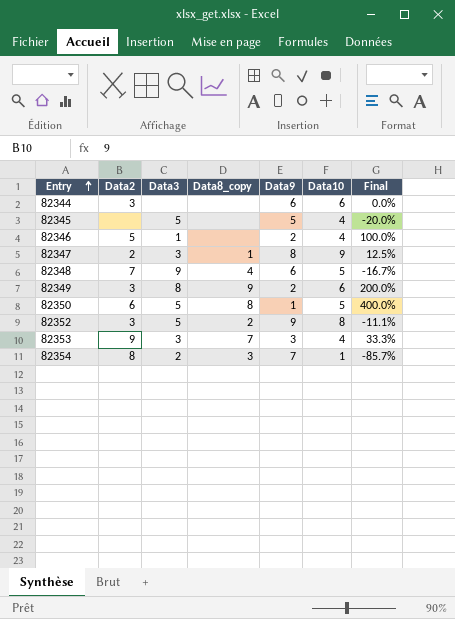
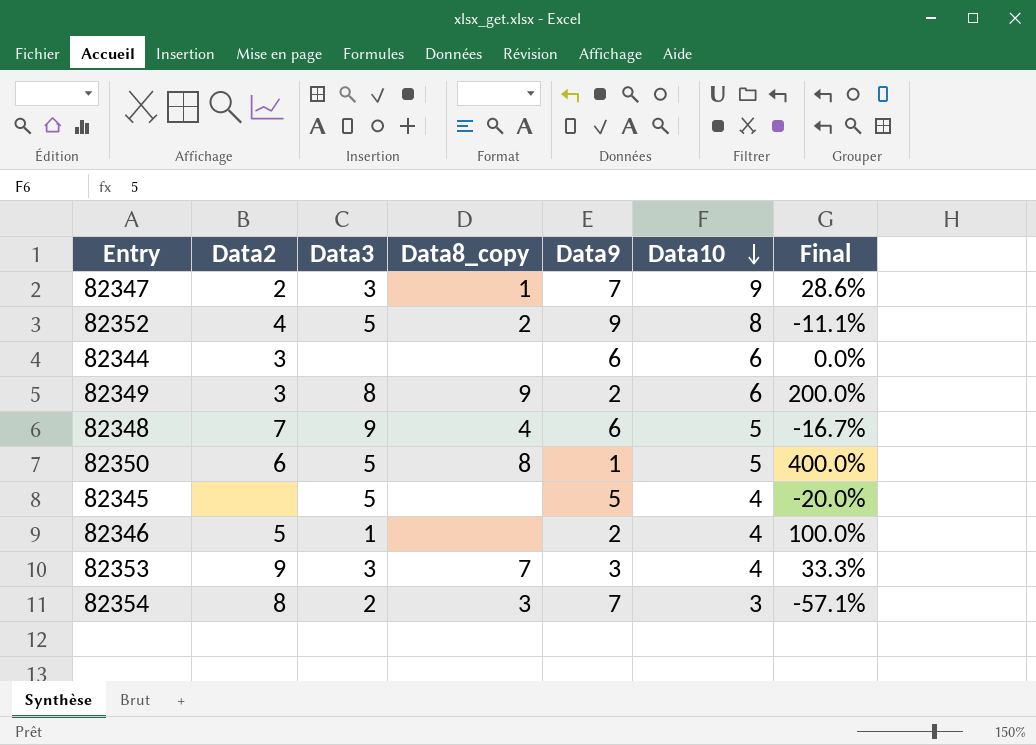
row order: Entry ascending -> Data10 descending
82347 | Data9: 8 -> 7
82347 | Final: 12.5% -> 28.6%
82352 | Data2: 3 -> 4
82354 | Data10: 1 -> 3
82354 | Final: -85.7% -> -57.1%

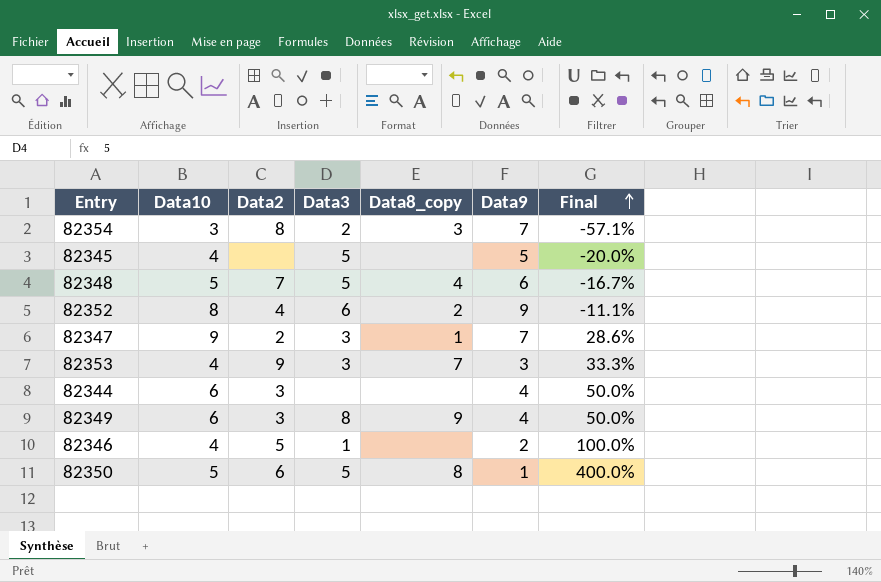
row order: Data10 descending -> Final ascending
column Data10 | position: 6 -> 2
82348 | Data3: 9 -> 5
82352 | Data3: 5 -> 6
82344 | Data9: 6 -> 4
82344 | Final: 0.0% -> 50.0%
82349 | Data9: 2 -> 4
82349 | Final: 200.0% -> 50.0%

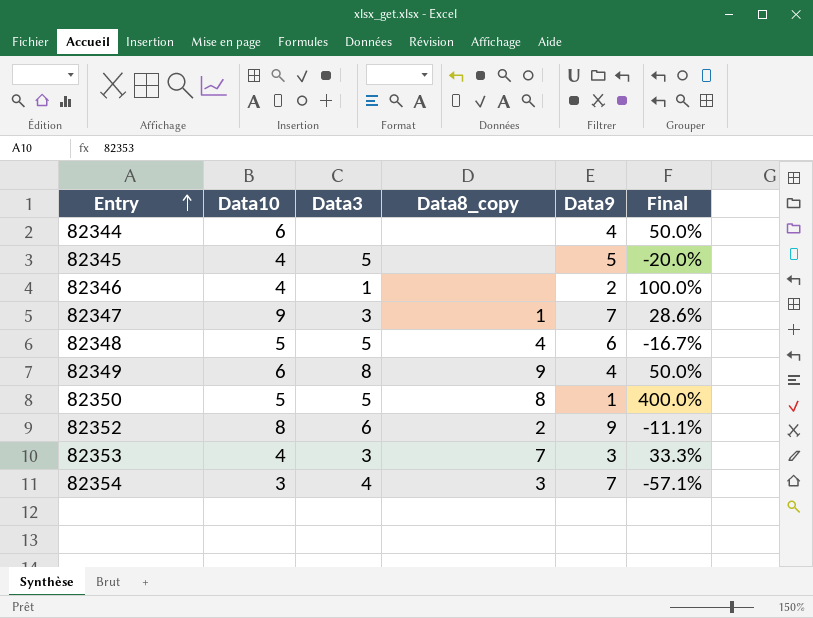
row order: Final ascending -> Entry ascending
column Data2 | position: 3 -> none
82354 | Data3: 2 -> 4

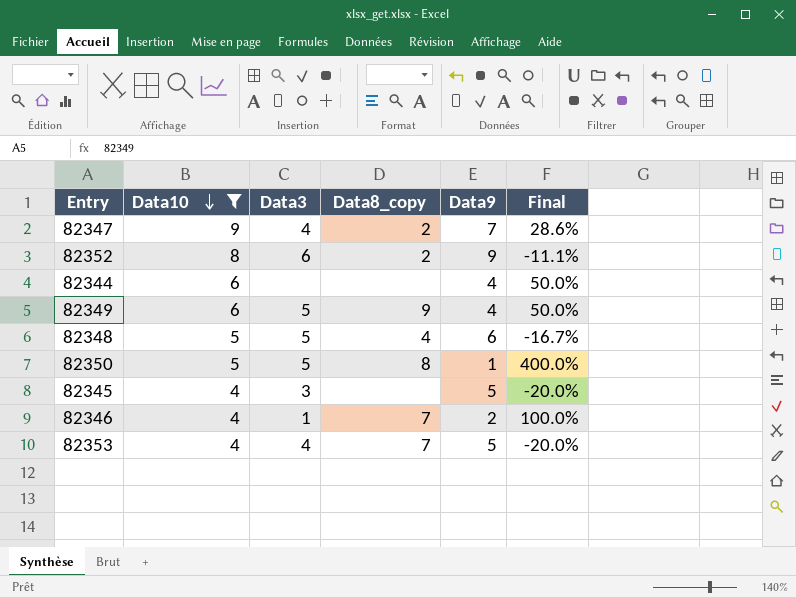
filter: none -> Data10 != 3
row order: Entry ascending -> Data10 descending
82347 | Data3: 3 -> 4
82347 | Data8_copy: 1 -> 2
82349 | Data3: 8 -> 5
82345 | Data3: 5 -> 3
82346 | Data8_copy: none -> 7
82353 | Data3: 3 -> 4
82353 | Data9: 3 -> 5
82353 | Final: 33.3% -> -20.0%

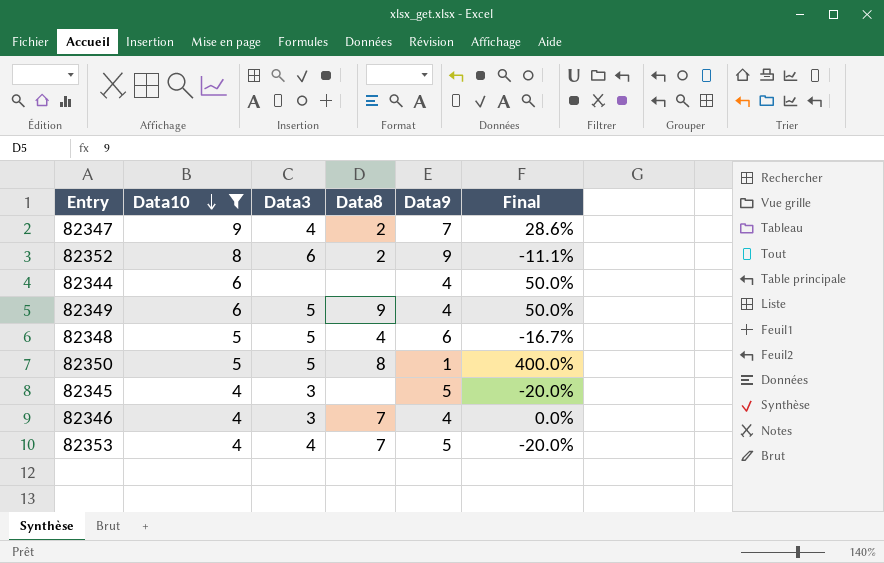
column name: Data8_copy -> Data8
82346 | Data3: 1 -> 3
82346 | Data9: 2 -> 4
82346 | Final: 100.0% -> 0.0%

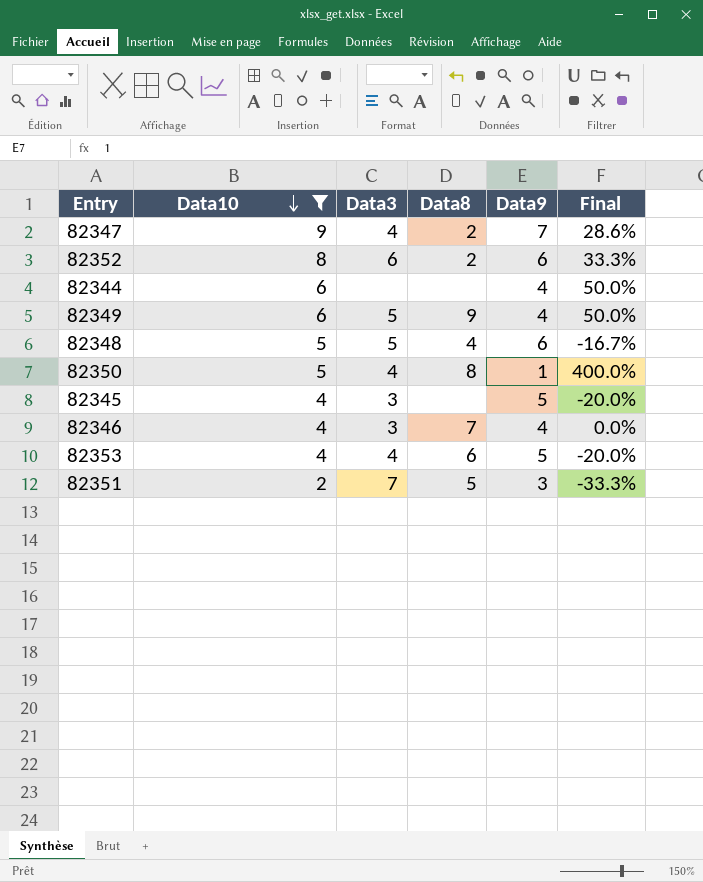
82352 | Data9: 9 -> 6
82352 | Final: -11.1% -> 33.3%
82350 | Data3: 5 -> 4
82353 | Data8: 7 -> 6
row 82351: none -> 2 | 7 | 5 | 3 | -33.3%

